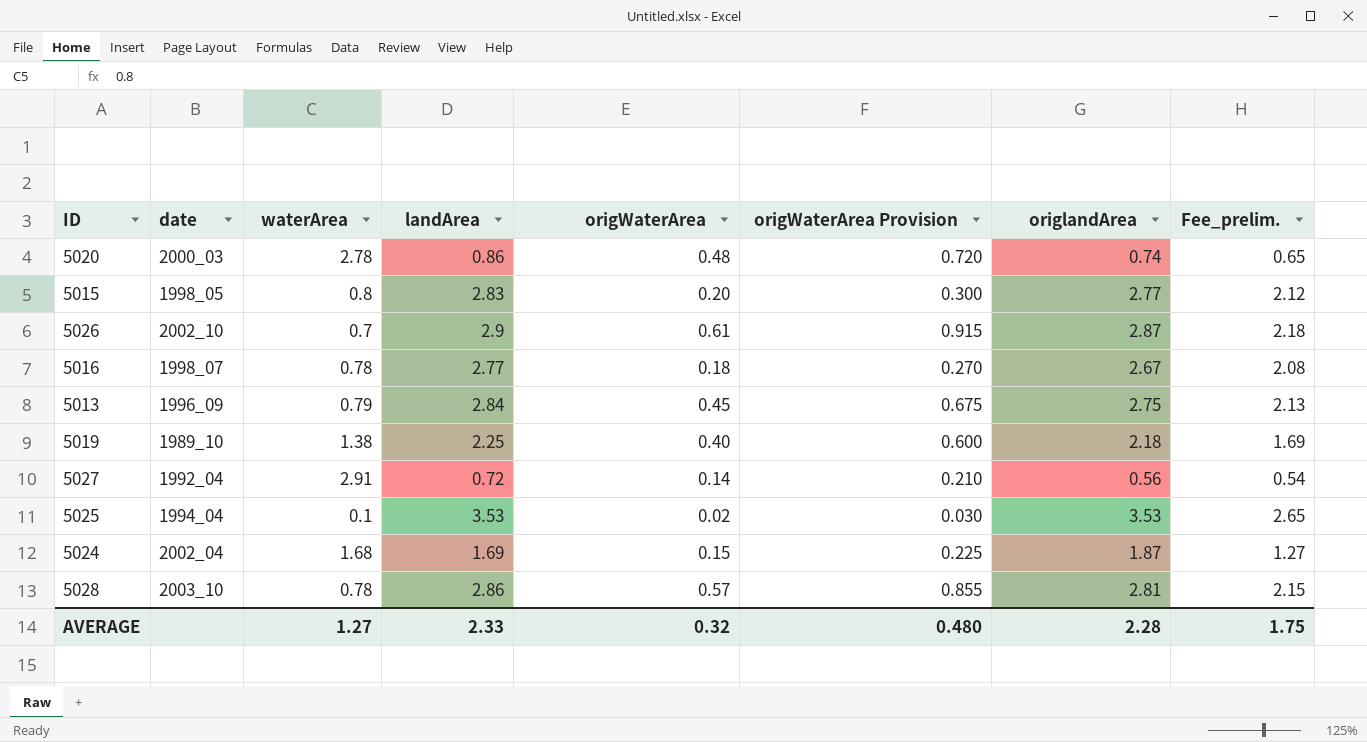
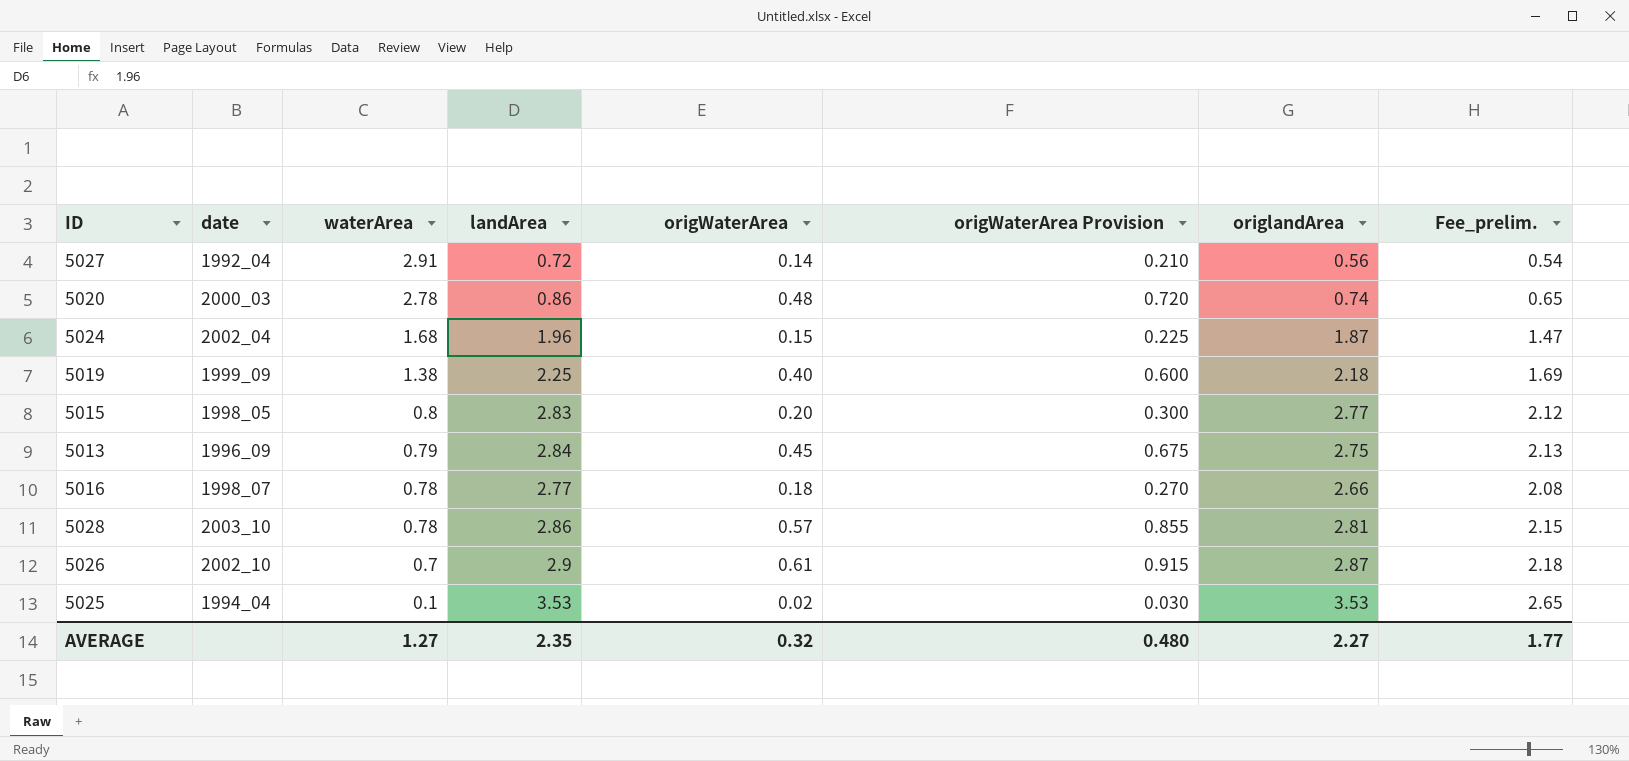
row order: none -> waterArea descending
5024 | landArea: 1.69 -> 1.96
5024 | Fee_prelim.: 1.27 -> 1.47
5019 | date: 1989_10 -> 1999_09
5016 | origlandArea: 2.67 -> 2.66
AVERAGE | landArea: 2.33 -> 2.35
AVERAGE | origlandArea: 2.28 -> 2.27
AVERAGE | Fee_prelim.: 1.75 -> 1.77

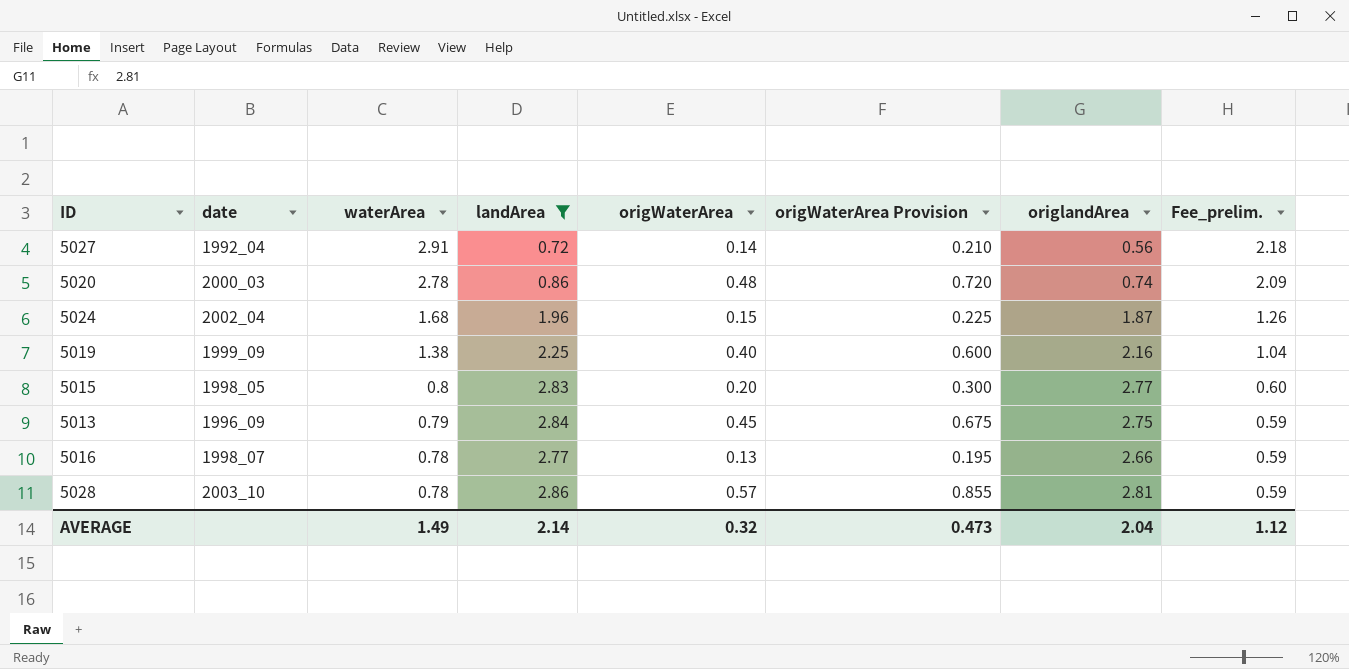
filter: none -> landArea <= 2.86
column Fee_prelim. | formula: [landArea] * 0.75 -> [waterArea] * 0.75
5019 | origlandArea: 2.18 -> 2.16
5016 | origWaterArea: 0.18 -> 0.13
5016 | origWaterArea Provision: 0.270 -> 0.195
AVERAGE | waterArea: 1.27 -> 1.49
AVERAGE | landArea: 2.35 -> 2.14
AVERAGE | origWaterArea Provision: 0.480 -> 0.473
AVERAGE | origlandArea: 2.27 -> 2.04
AVERAGE | Fee_prelim.: 1.77 -> 1.12

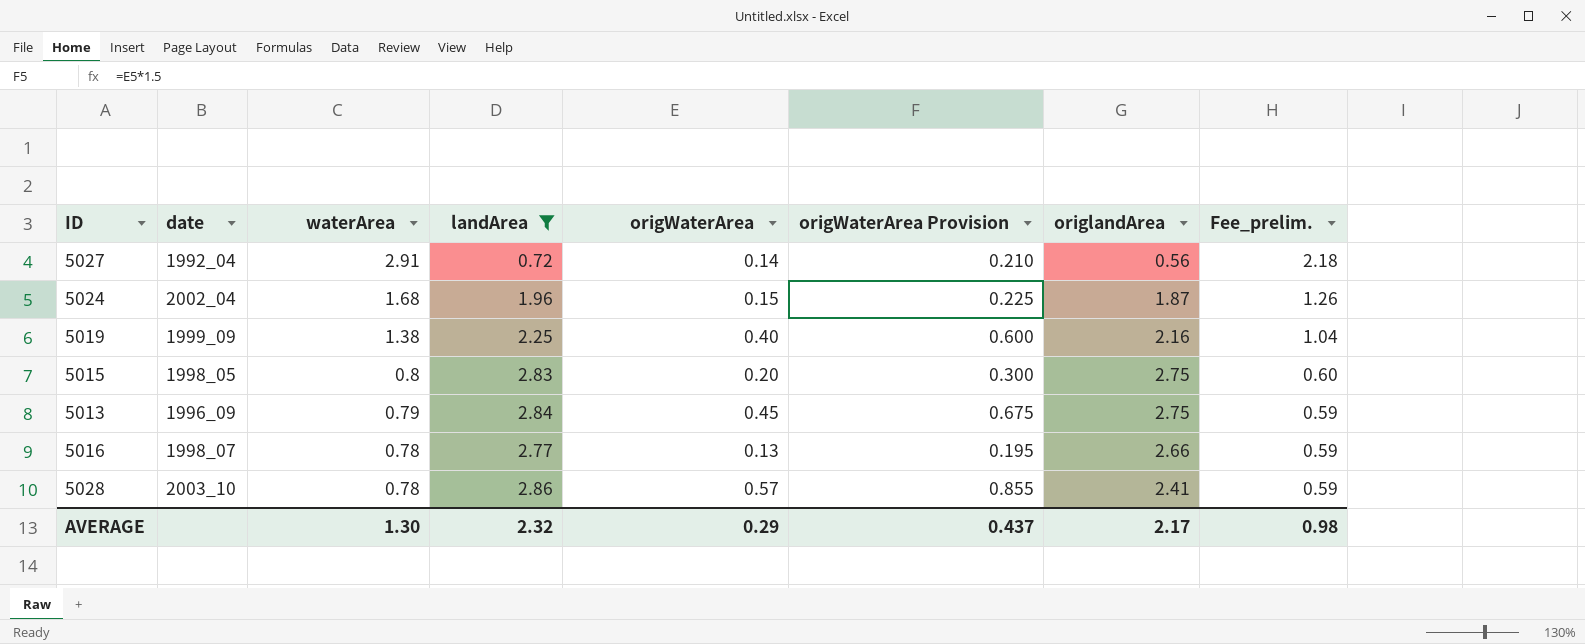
row 5020: 2000_03 | 2.78 | 0.86 | 0.48 | 0.720 | 0.74 | 2.09 -> none
5015 | origlandArea: 2.77 -> 2.75
5028 | origlandArea: 2.81 -> 2.41
AVERAGE | waterArea: 1.49 -> 1.30
AVERAGE | landArea: 2.14 -> 2.32
AVERAGE | origWaterArea: 0.32 -> 0.29
AVERAGE | origWaterArea Provision: 0.473 -> 0.437
AVERAGE | origlandArea: 2.04 -> 2.17
AVERAGE | Fee_prelim.: 1.12 -> 0.98

